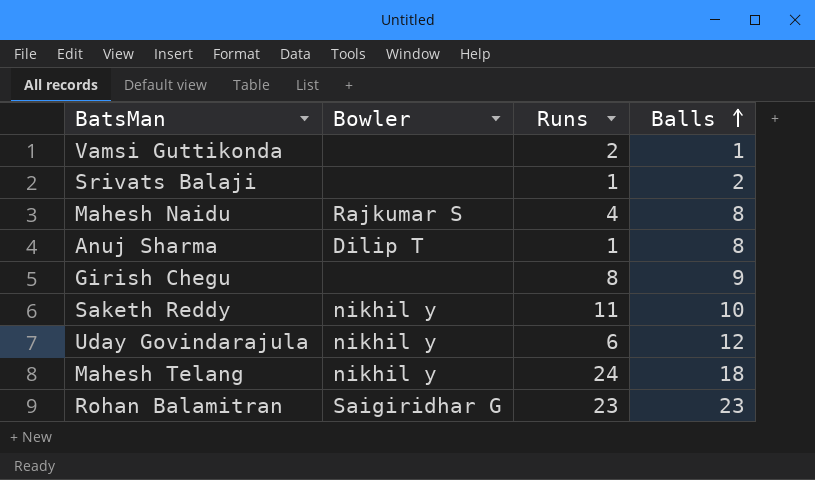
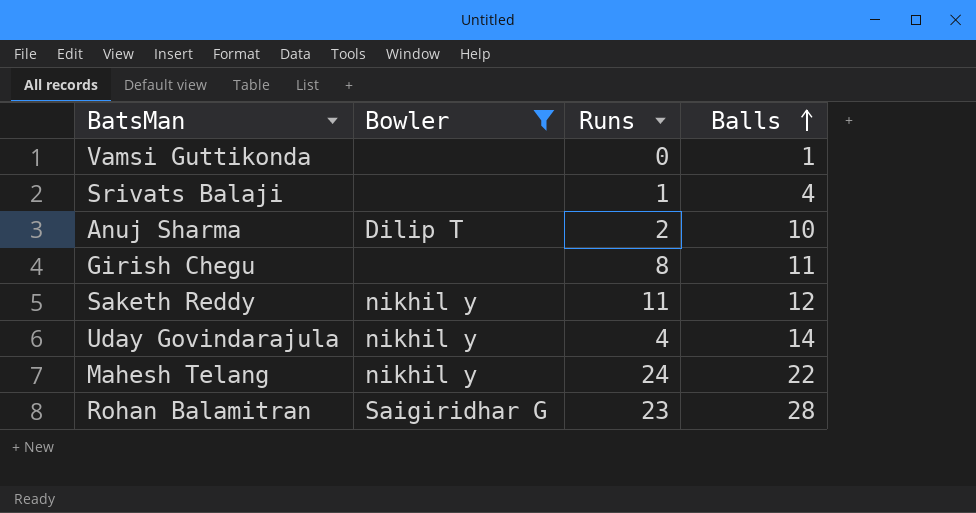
filter: none -> Bowler != Rajkumar S
Vamsi Guttikonda | Runs: 2 -> 0
Srivats Balaji | Balls: 2 -> 4
Anuj Sharma | Runs: 1 -> 2
Anuj Sharma | Balls: 8 -> 10
Girish Chegu | Balls: 9 -> 11
Saketh Reddy | Balls: 10 -> 12
Uday Govindarajula | Runs: 6 -> 4
Uday Govindarajula | Balls: 12 -> 14
Mahesh Telang | Balls: 18 -> 22
Rohan Balamitran | Balls: 23 -> 28

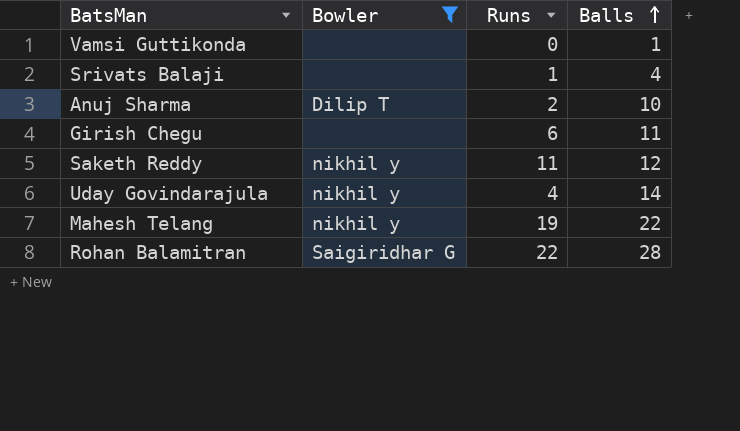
Girish Chegu | Runs: 8 -> 6
Mahesh Telang | Runs: 24 -> 19
Rohan Balamitran | Runs: 23 -> 22

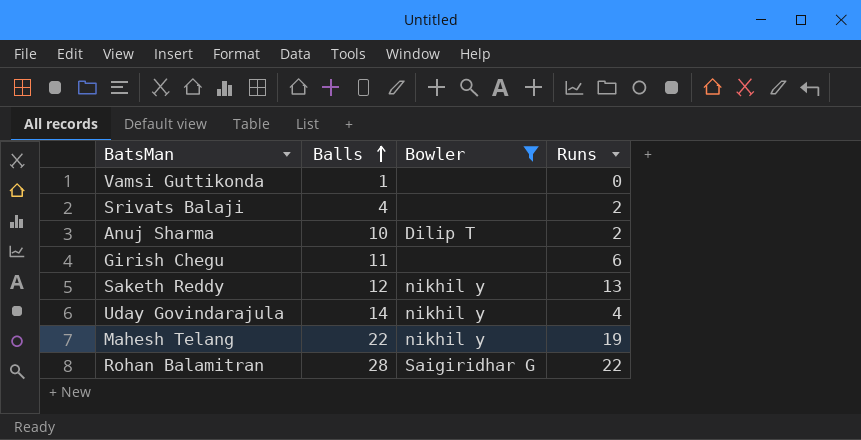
column Balls | position: 4 -> 2
Srivats Balaji | Runs: 1 -> 2
Saketh Reddy | Runs: 11 -> 13

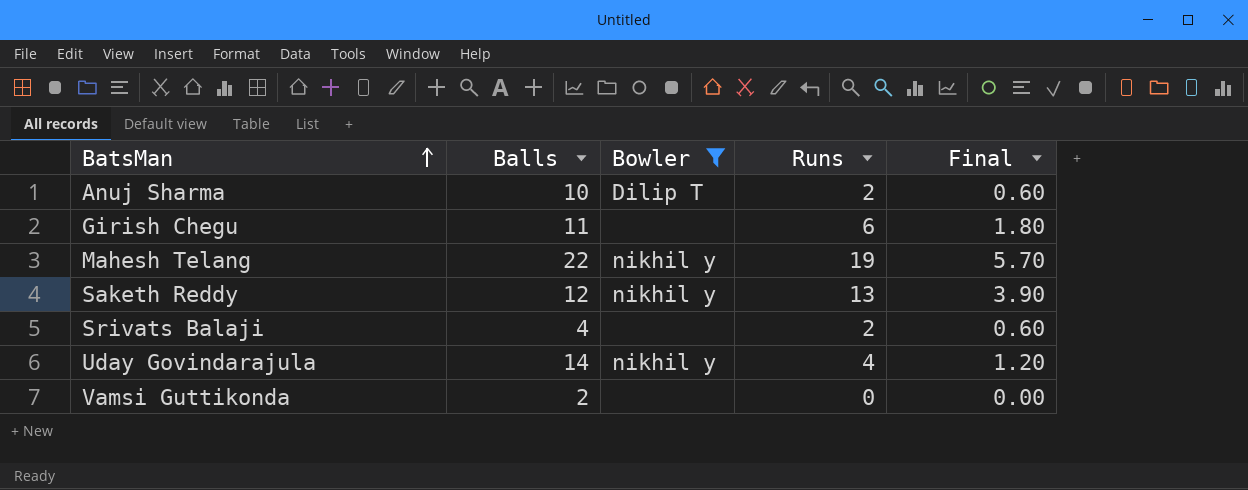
row order: Balls ascending -> BatsMan ascending
column Final | formula: none -> [Runs] * 0.3
row Rohan Balamitran: 28 | Saigiridhar G | 22 -> none
Vamsi Guttikonda | Balls: 1 -> 2

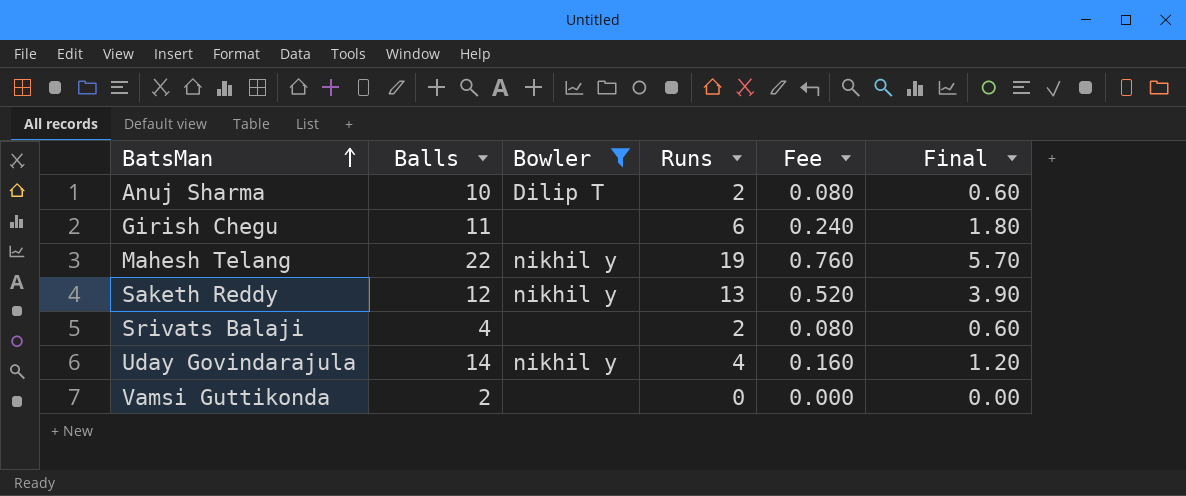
column Fee | formula: none -> [Runs] * 0.04

